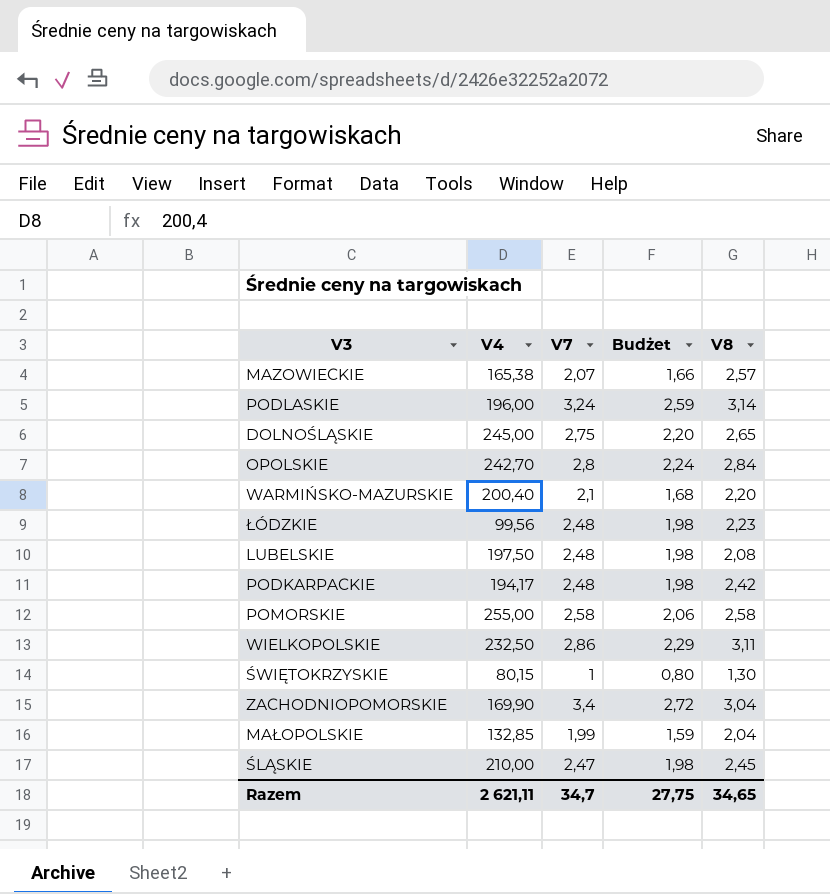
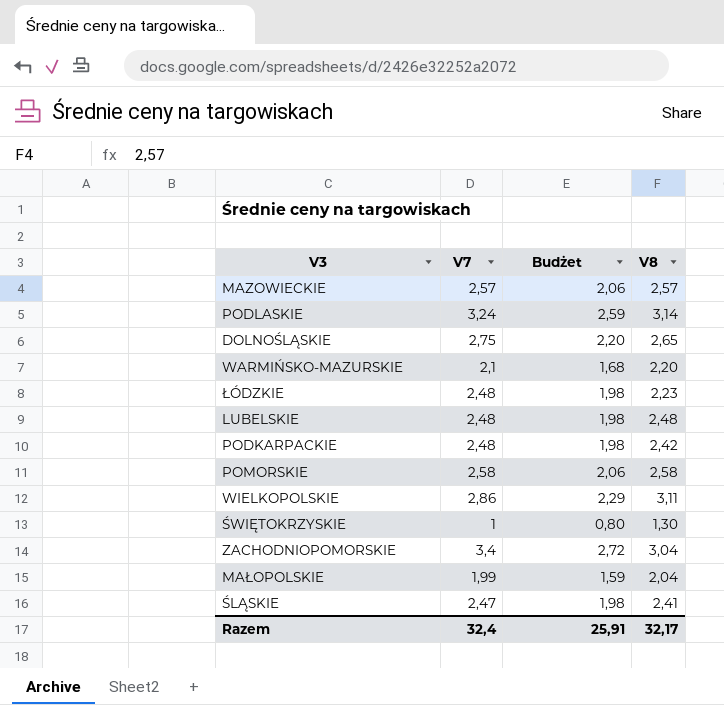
column V4 | position: 2 -> none
row OPOLSKIE: 242,70 | 2,8 | 2,24 | 2,84 -> none
MAZOWIECKIE | V7: 2,07 -> 2,57
MAZOWIECKIE | Budżet: 1,66 -> 2,06
LUBELSKIE | V8: 2,08 -> 2,48
ŚLĄSKIE | V8: 2,45 -> 2,41
Razem | V7: 34,7 -> 32,4
Razem | Budżet: 27,75 -> 25,91
Razem | V8: 34,65 -> 32,17

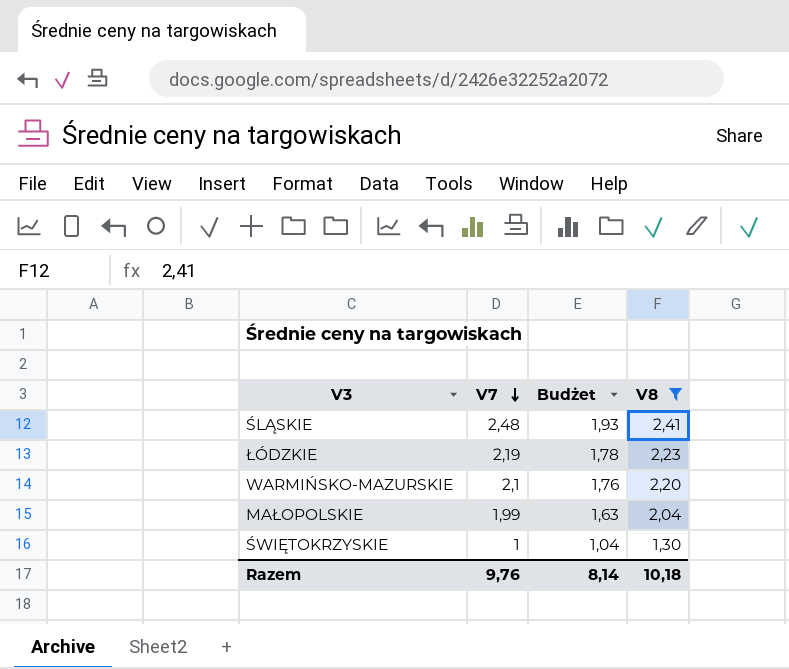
filter: none -> V8 <= 2,41
row order: none -> V7 descending
column Budżet | formula: [V7] * 0,8 -> [V8] * 0,8
ŚLĄSKIE | V7: 2,47 -> 2,48
ŁÓDZKIE | V7: 2,48 -> 2,19
Razem | V7: 32,4 -> 9,76
Razem | Budżet: 25,91 -> 8,14
Razem | V8: 32,17 -> 10,18

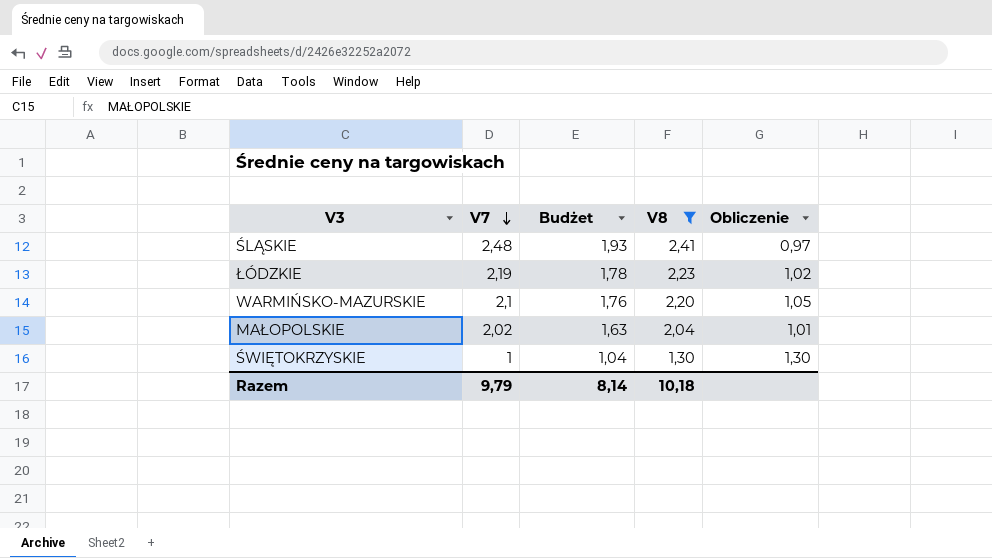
column Obliczenie | formula: none -> [V8] / [V7]
MAŁOPOLSKIE | V7: 1,99 -> 2,02
Razem | V7: 9,76 -> 9,79

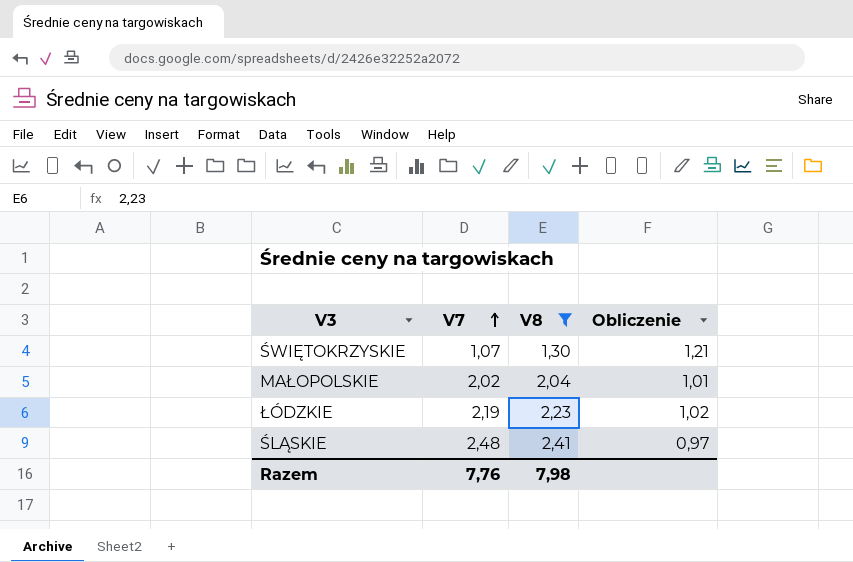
row order: V7 descending -> V7 ascending
column Budżet | formula: [V8] * 0,8 -> none
row WARMIŃSKO-MAZURSKIE: 2,1 | 1,76 | 2,20 | 1,05 -> none
ŚWIĘTOKRZYSKIE | V7: 1 -> 1,07
ŚWIĘTOKRZYSKIE | Obliczenie: 1,30 -> 1,21
Razem | V7: 9,79 -> 7,76
Razem | V8: 10,18 -> 7,98

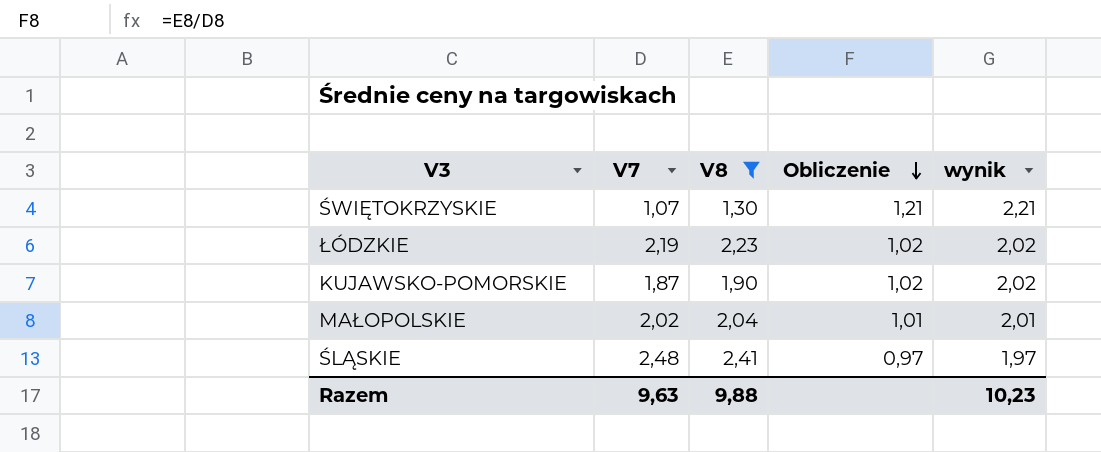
row order: V7 ascending -> Obliczenie descending
column wynik | formula: none -> [Obliczenie] + 1
row KUJAWSKO-POMORSKIE: none -> 1,87 | 1,90 | 1,02 | 2,02
Razem | V7: 7,76 -> 9,63
Razem | V8: 7,98 -> 9,88

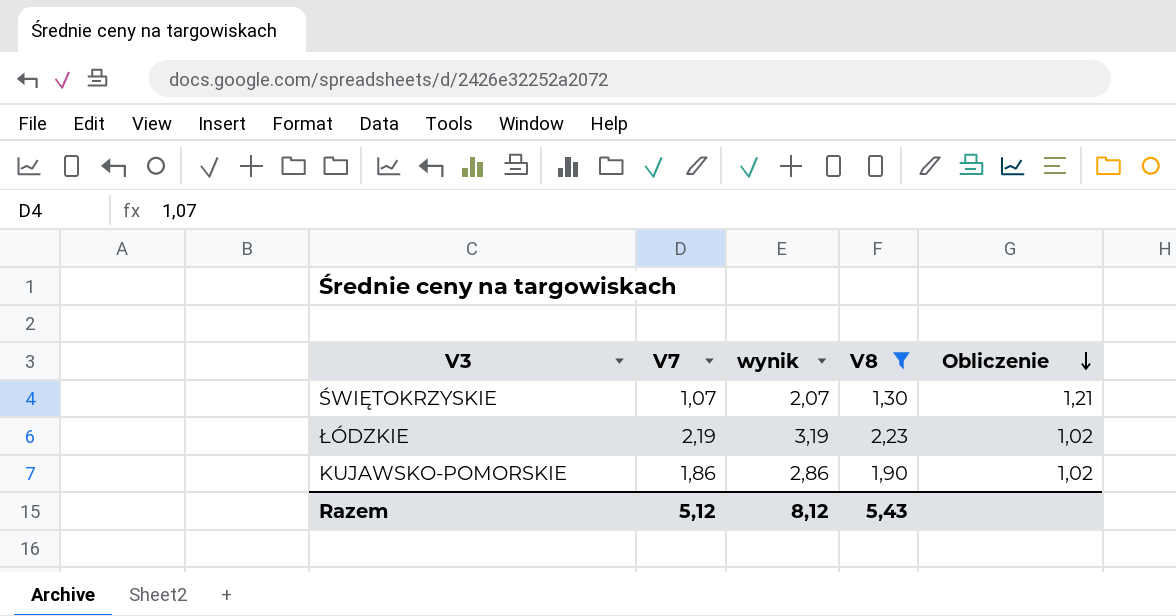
column wynik | formula: [Obliczenie] + 1 -> [V7] + 1
column wynik | position: 5 -> 3
row MAŁOPOLSKIE: 2,02 | 2,04 | 1,01 | 2,01 -> none
row ŚLĄSKIE: 2,48 | 2,41 | 0,97 | 1,97 -> none
KUJAWSKO-POMORSKIE | V7: 1,87 -> 1,86
Razem | V7: 9,63 -> 5,12
Razem | wynik: 10,23 -> 8,12
Razem | V8: 9,88 -> 5,43

